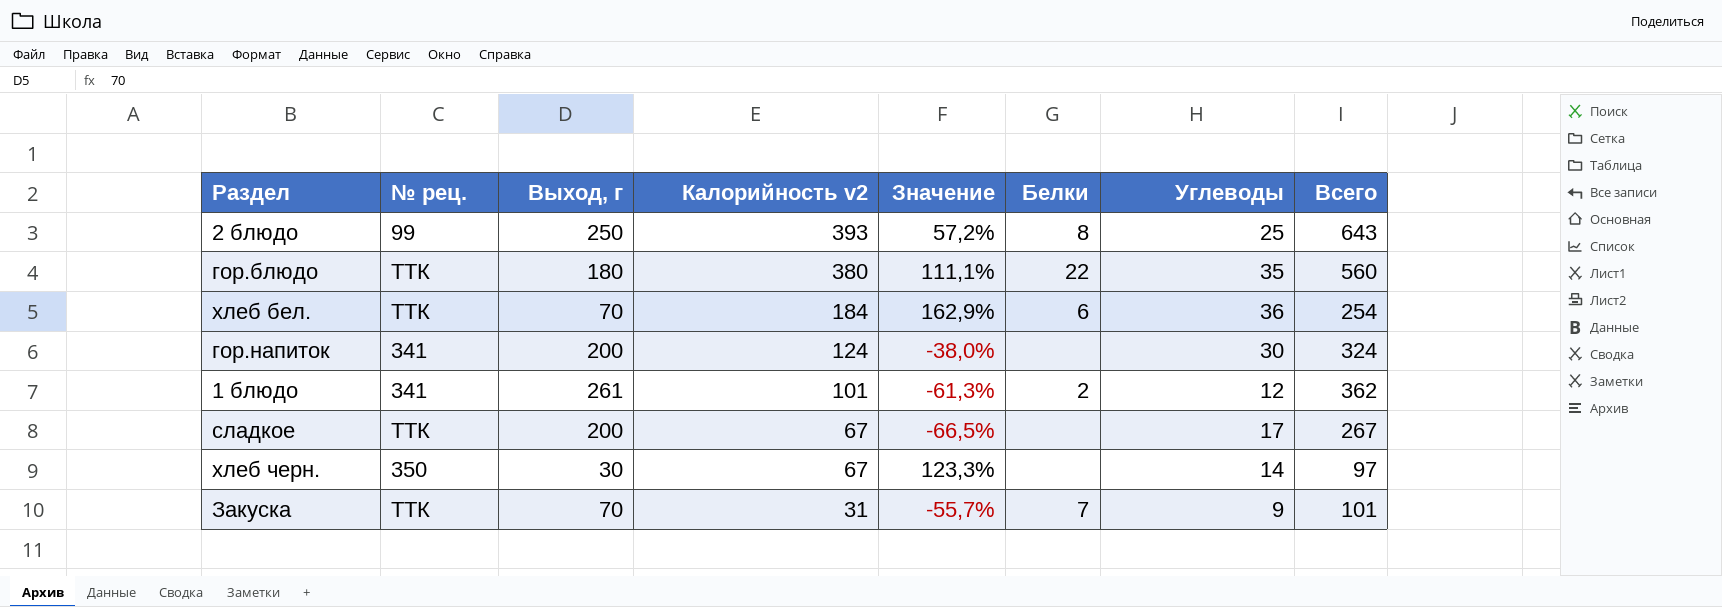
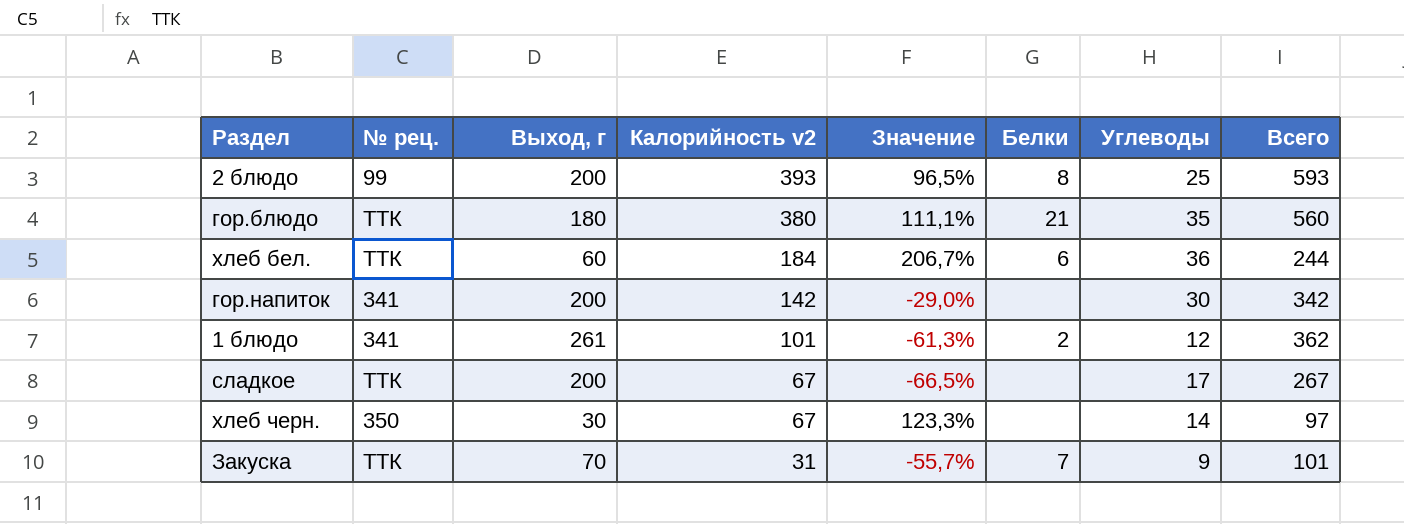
2 блюдо | Выход, г: 250 -> 200
2 блюдо | Значение: 57,2% -> 96,5%
2 блюдо | Всего: 643 -> 593
гор.блюдо | Белки: 22 -> 21
хлеб бел. | Выход, г: 70 -> 60
хлеб бел. | Значение: 162,9% -> 206,7%
хлеб бел. | Всего: 254 -> 244
гор.напиток | Калорийность v2: 124 -> 142
гор.напиток | Значение: -38,0% -> -29,0%
гор.напиток | Всего: 324 -> 342

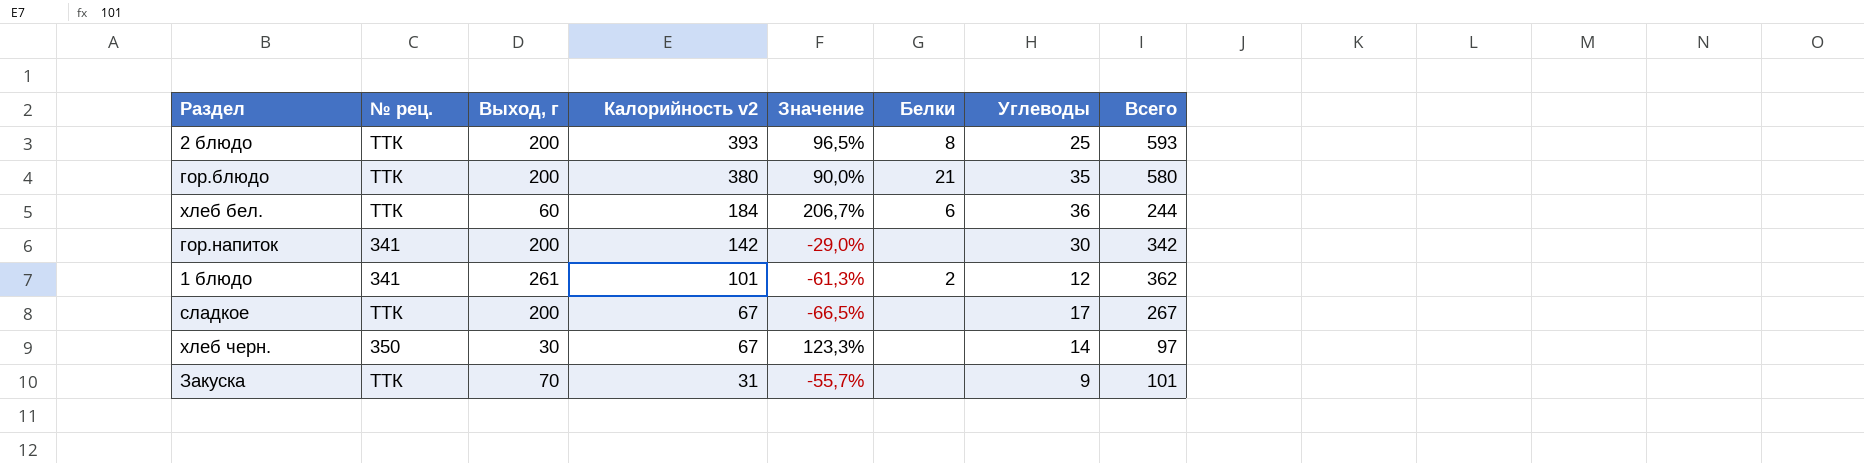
2 блюдо | № рец.: 99 -> ТТК
гор.блюдо | Выход, г: 180 -> 200
гор.блюдо | Значение: 111,1% -> 90,0%
гор.блюдо | Всего: 560 -> 580
Закуска | Белки: 7 -> none

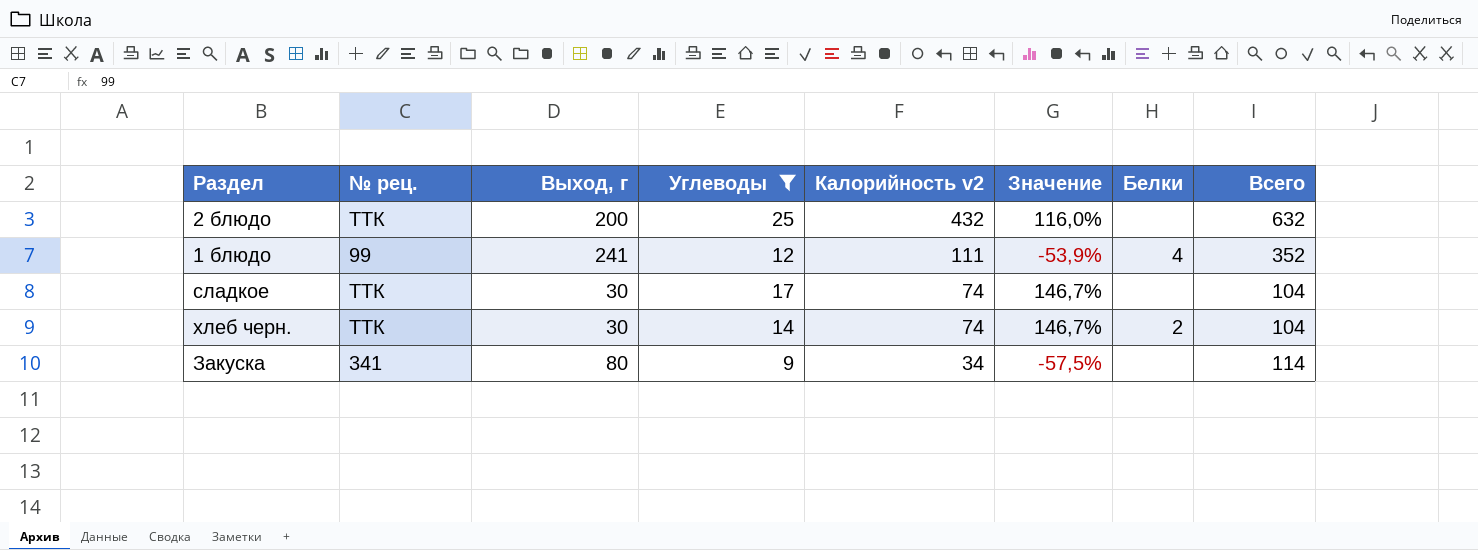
filter: none -> Углеводы <= 25
column Углеводы | position: 7 -> 4
2 блюдо | Калорийность v2: 393 -> 432
2 блюдо | Значение: 96,5% -> 116,0%
2 блюдо | Белки: 8 -> none
2 блюдо | Всего: 593 -> 632
1 блюдо | № рец.: 341 -> 99
1 блюдо | Выход, г: 261 -> 241
1 блюдо | Калорийность v2: 101 -> 111
1 блюдо | Значение: -61,3% -> -53,9%
1 блюдо | Белки: 2 -> 4
1 блюдо | Всего: 362 -> 352
сладкое | Выход, г: 200 -> 30
сладкое | Калорийность v2: 67 -> 74
сладкое | Значение: -66,5% -> 146,7%
сладкое | Всего: 267 -> 104
хлеб черн. | № рец.: 350 -> ТТК
хлеб черн. | Калорийность v2: 67 -> 74
хлеб черн. | Значение: 123,3% -> 146,7%
хлеб черн. | Белки: none -> 2
хлеб черн. | Всего: 97 -> 104
Закуска | № рец.: ТТК -> 341
Закуска | Выход, г: 70 -> 80
Закуска | Калорийность v2: 31 -> 34
Закуска | Значение: -55,7% -> -57,5%
Закуска | Всего: 101 -> 114

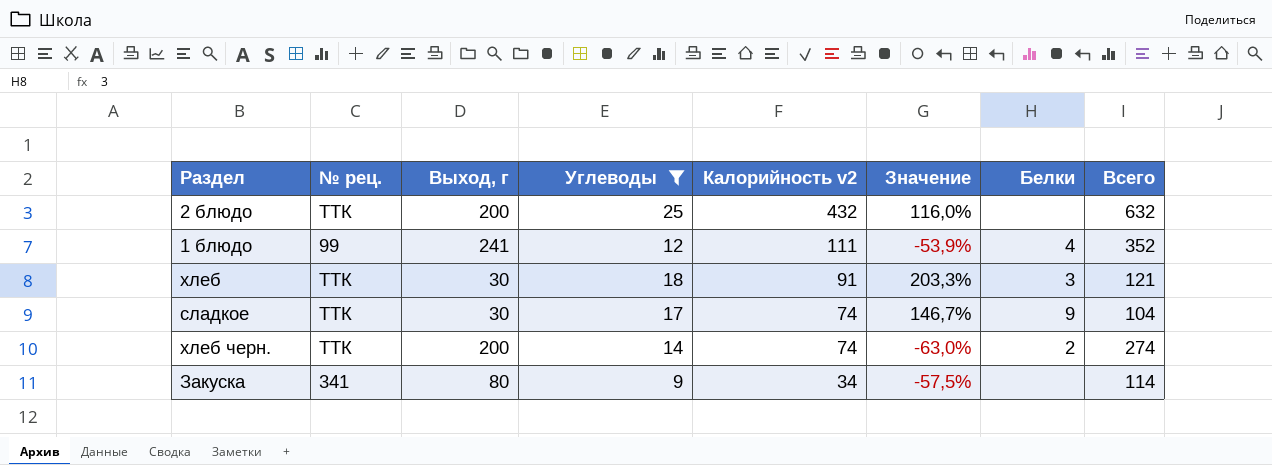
row хлеб: none -> ТТК | 30 | 18 | 91 | 203,3% | 3 | 121
сладкое | Белки: none -> 9
хлеб черн. | Выход, г: 30 -> 200
хлеб черн. | Значение: 146,7% -> -63,0%
хлеб черн. | Всего: 104 -> 274

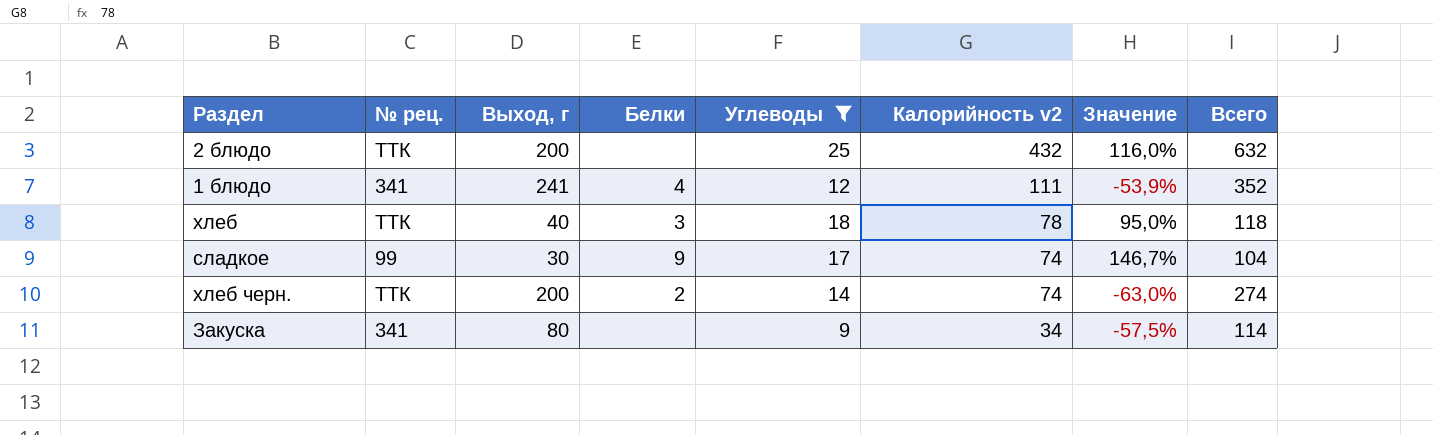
column Белки | position: 7 -> 4
1 блюдо | № рец.: 99 -> 341
хлеб | Выход, г: 30 -> 40
хлеб | Калорийность v2: 91 -> 78
хлеб | Значение: 203,3% -> 95,0%
хлеб | Всего: 121 -> 118
сладкое | № рец.: ТТК -> 99

